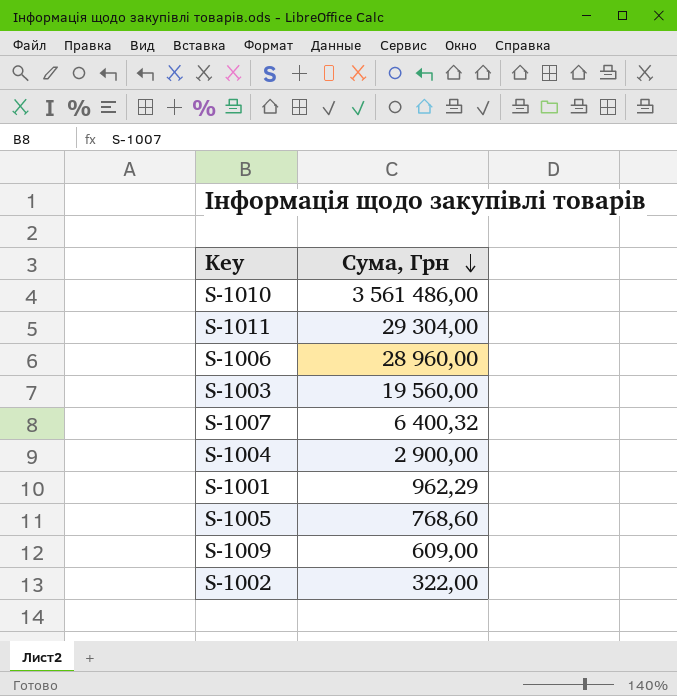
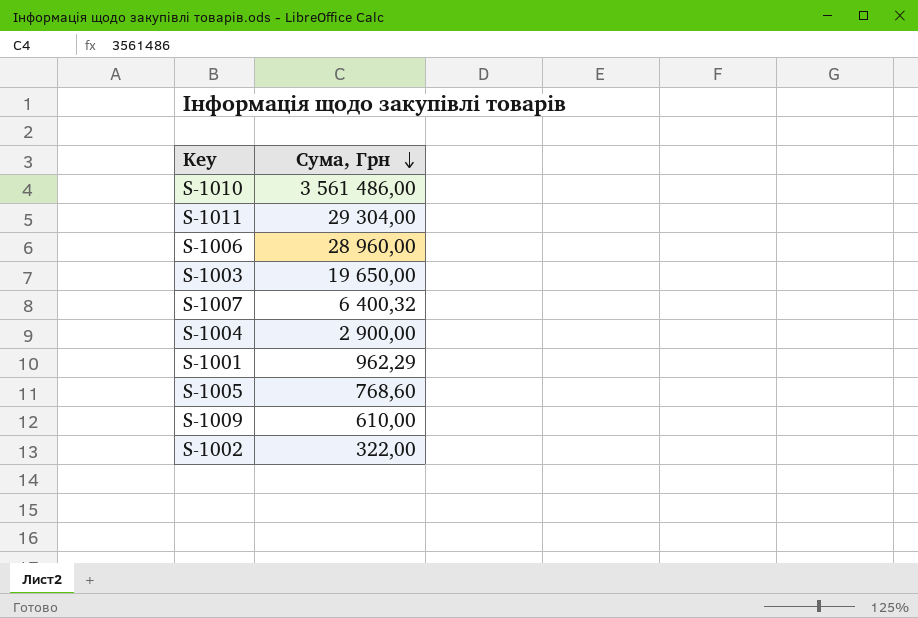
S-1003 | Сума, Грн: 19 560,00 -> 19 650,00
S-1009 | Сума, Грн: 609,00 -> 610,00

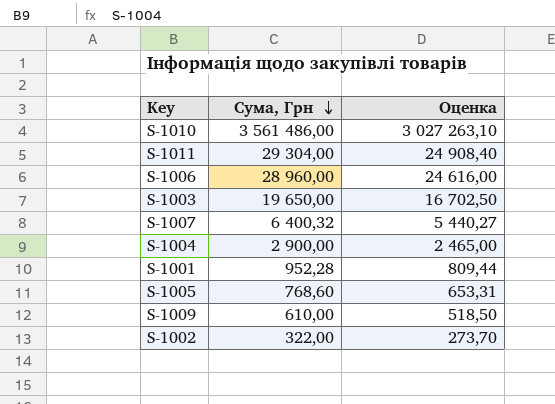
column Оценка | formula: none -> [Сума, Грн] * 0,85
S-1001 | Сума, Грн: 962,29 -> 952,28

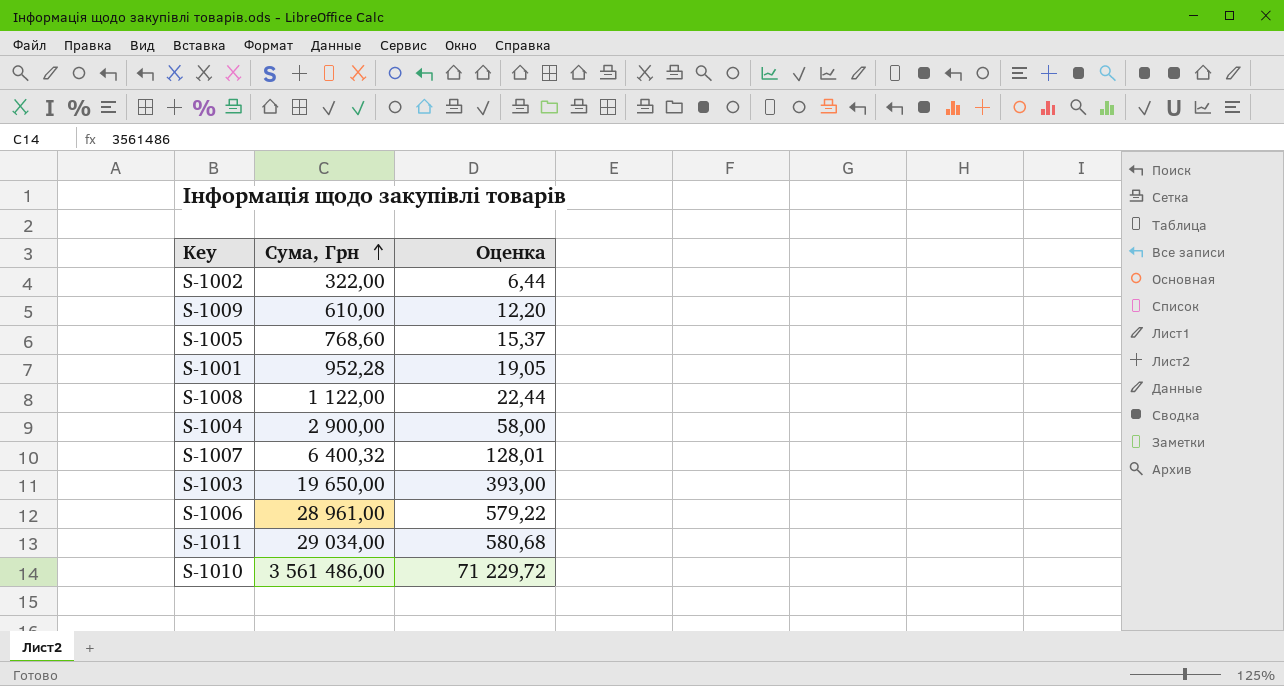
row order: Сума, Грн descending -> Сума, Грн ascending
column Оценка | formula: [Сума, Грн] * 0,85 -> [Сума, Грн] * 0,02
row S-1008: none -> 1 122,00 | 22,44
S-1006 | Сума, Грн: 28 960,00 -> 28 961,00
S-1011 | Сума, Грн: 29 304,00 -> 29 034,00

